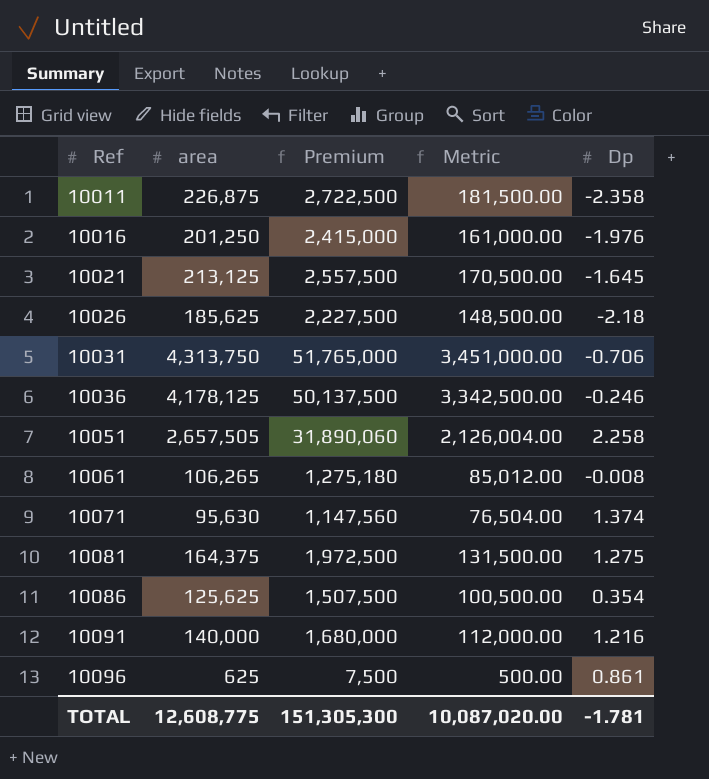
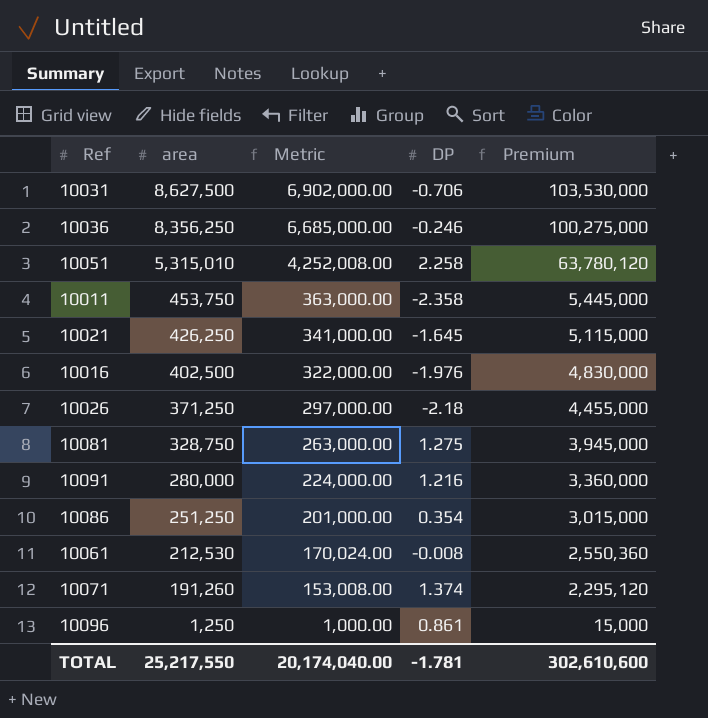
row order: Ref ascending -> area descending
column name: Dp -> DP
column Premium | position: 3 -> 5
10031 | area: 4,313,750 -> 8,627,500
10031 | Metric: 3,451,000.00 -> 6,902,000.00
10031 | Premium: 51,765,000 -> 103,530,000
10036 | area: 4,178,125 -> 8,356,250
10036 | Metric: 3,342,500.00 -> 6,685,000.00
10036 | Premium: 50,137,500 -> 100,275,000
10051 | area: 2,657,505 -> 5,315,010
10051 | Metric: 2,126,004.00 -> 4,252,008.00
10051 | Premium: 31,890,060 -> 63,780,120
10011 | area: 226,875 -> 453,750
10011 | Metric: 181,500.00 -> 363,000.00
10011 | Premium: 2,722,500 -> 5,445,000
10021 | area: 213,125 -> 426,250
10021 | Metric: 170,500.00 -> 341,000.00
10021 | Premium: 2,557,500 -> 5,115,000
10016 | area: 201,250 -> 402,500
10016 | Metric: 161,000.00 -> 322,000.00
10016 | Premium: 2,415,000 -> 4,830,000
10026 | area: 185,625 -> 371,250
10026 | Metric: 148,500.00 -> 297,000.00
10026 | Premium: 2,227,500 -> 4,455,000
10081 | area: 164,375 -> 328,750
10081 | Metric: 131,500.00 -> 263,000.00
10081 | Premium: 1,972,500 -> 3,945,000
10091 | area: 140,000 -> 280,000
10091 | Metric: 112,000.00 -> 224,000.00
10091 | Premium: 1,680,000 -> 3,360,000
10086 | area: 125,625 -> 251,250
10086 | Metric: 100,500.00 -> 201,000.00
10086 | Premium: 1,507,500 -> 3,015,000
10061 | area: 106,265 -> 212,530
10061 | Metric: 85,012.00 -> 170,024.00
10061 | Premium: 1,275,180 -> 2,550,360
10071 | area: 95,630 -> 191,260
10071 | Metric: 76,504.00 -> 153,008.00
10071 | Premium: 1,147,560 -> 2,295,120
10096 | area: 625 -> 1,250
10096 | Metric: 500.00 -> 1,000.00
10096 | Premium: 7,500 -> 15,000
TOTAL | area: 12,608,775 -> 25,217,550
TOTAL | Metric: 10,087,020.00 -> 20,174,040.00
TOTAL | Premium: 151,305,300 -> 302,610,600

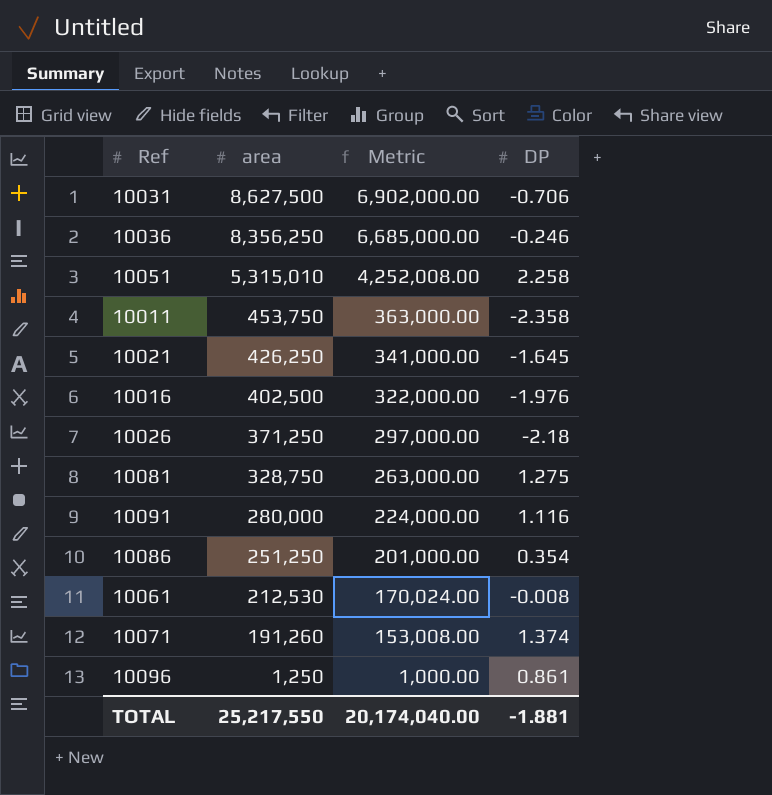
column Premium | formula: [area] * 12 -> none
10091 | DP: 1.216 -> 1.116
TOTAL | DP: -1.781 -> -1.881

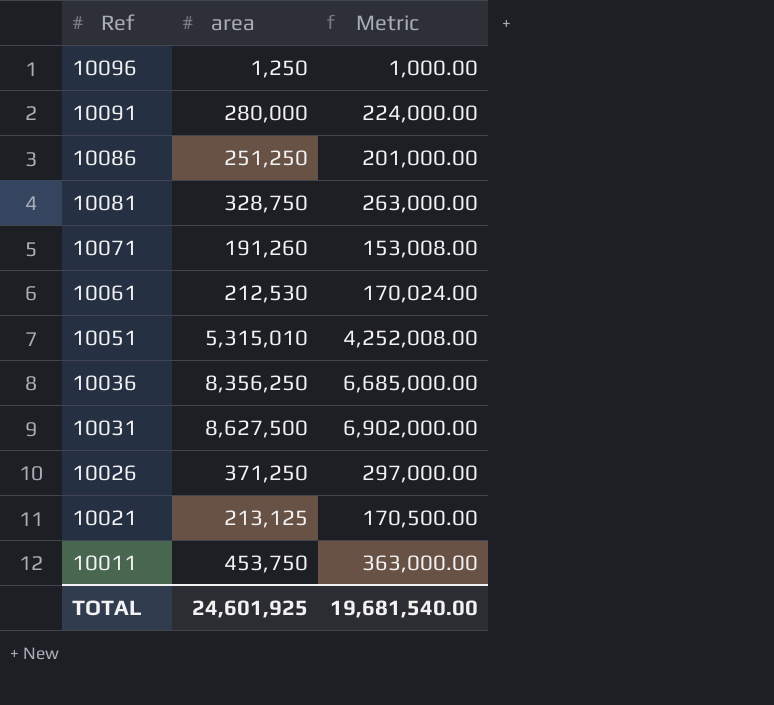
row order: area descending -> Ref descending
column DP | position: 4 -> none
row 10016: 402,500 | 322,000.00 | -1.976 -> none
10021 | area: 426,250 -> 213,125
10021 | Metric: 341,000.00 -> 170,500.00
TOTAL | area: 25,217,550 -> 24,601,925
TOTAL | Metric: 20,174,040.00 -> 19,681,540.00

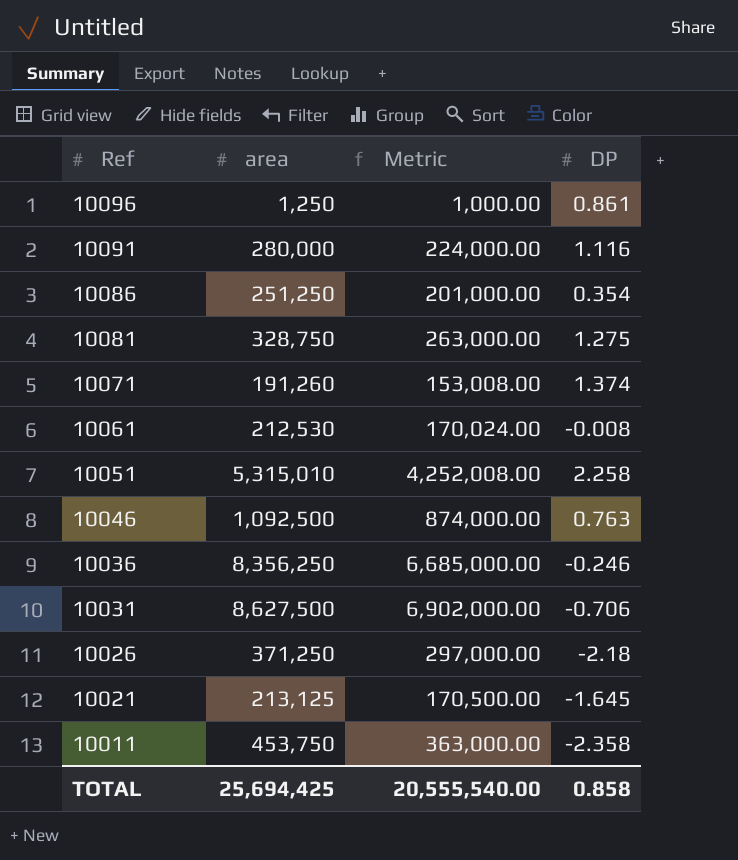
column DP | position: none -> 4
row 10046: none -> 1,092,500 | 874,000.00 | 0.763
TOTAL | area: 24,601,925 -> 25,694,425
TOTAL | Metric: 19,681,540.00 -> 20,555,540.00

